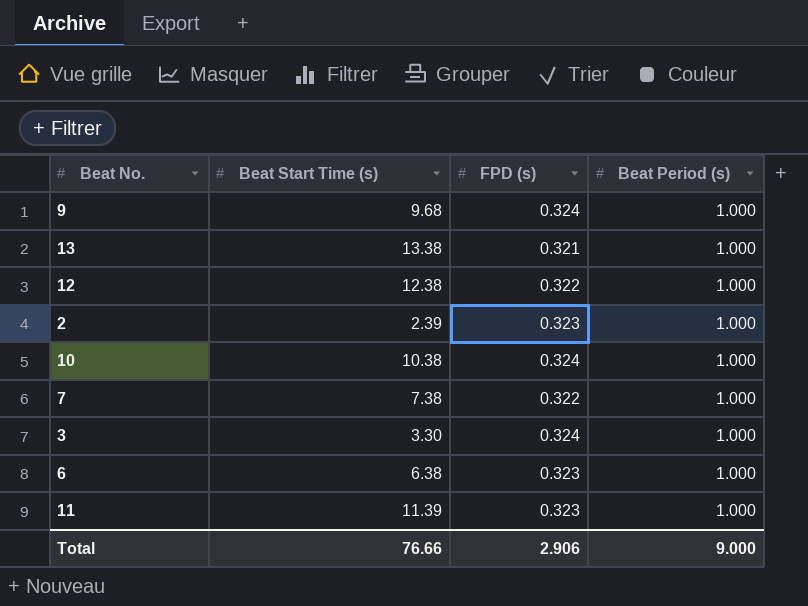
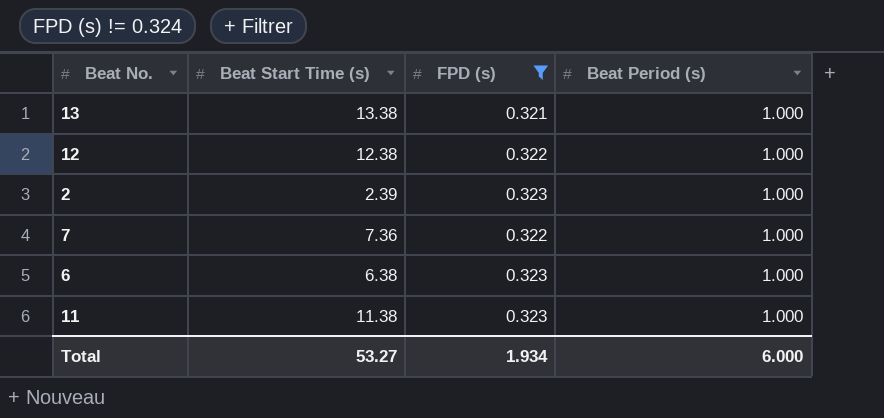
filter: none -> FPD (s) != 0.324
7 | Beat Start Time (s): 7.38 -> 7.36
11 | Beat Start Time (s): 11.39 -> 11.38
Total | Beat Start Time (s): 76.66 -> 53.27
Total | FPD (s): 2.906 -> 1.934
Total | Beat Period (s): 9.000 -> 6.000

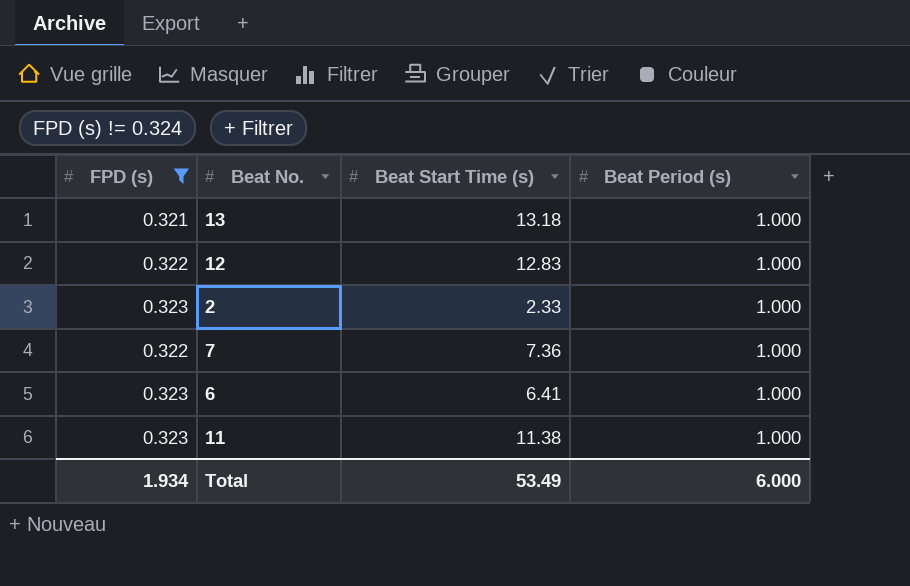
column FPD (s) | position: 3 -> 1
13 | Beat Start Time (s): 13.38 -> 13.18
12 | Beat Start Time (s): 12.38 -> 12.83
2 | Beat Start Time (s): 2.39 -> 2.33
6 | Beat Start Time (s): 6.38 -> 6.41
Total | Beat Start Time (s): 53.27 -> 53.49

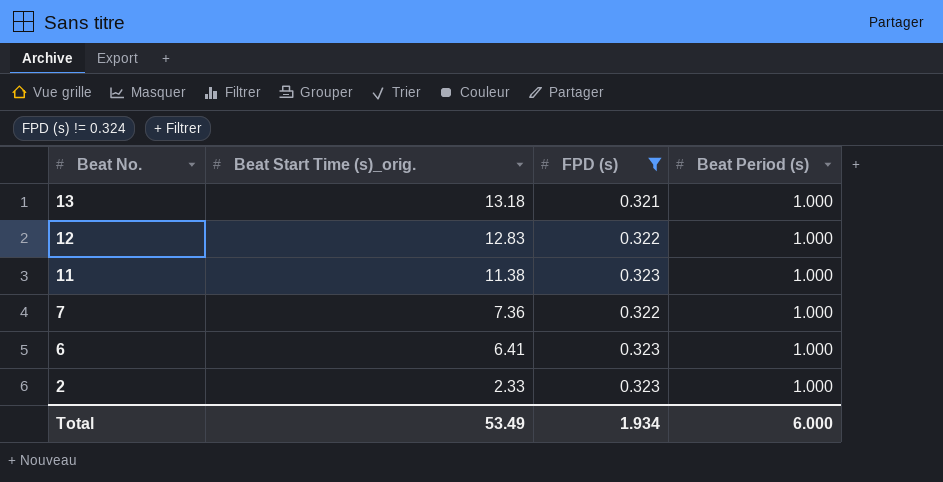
row order: none -> Beat No. descending
column name: Beat Start Time (s) -> Beat Start Time (s)_orig.
column FPD (s) | position: 1 -> 3

